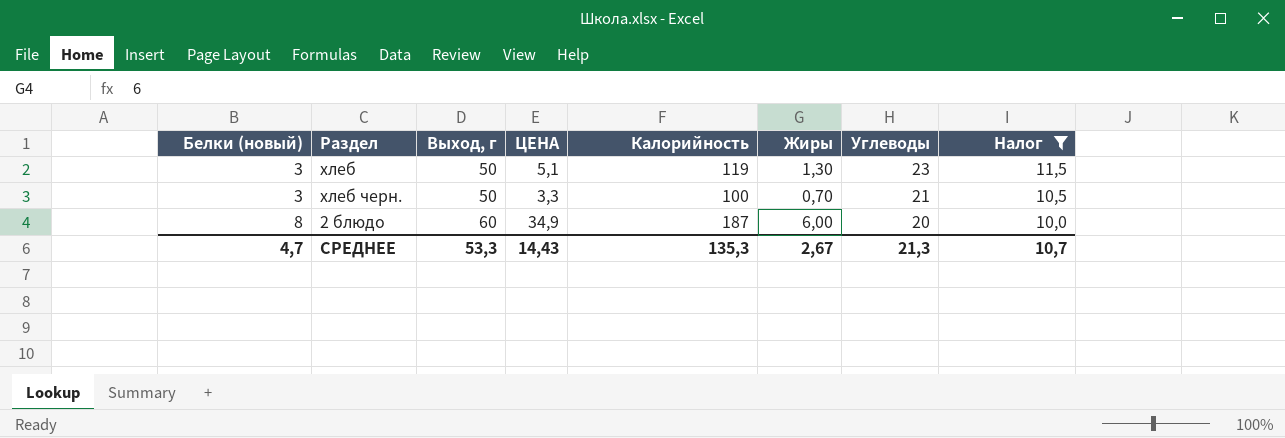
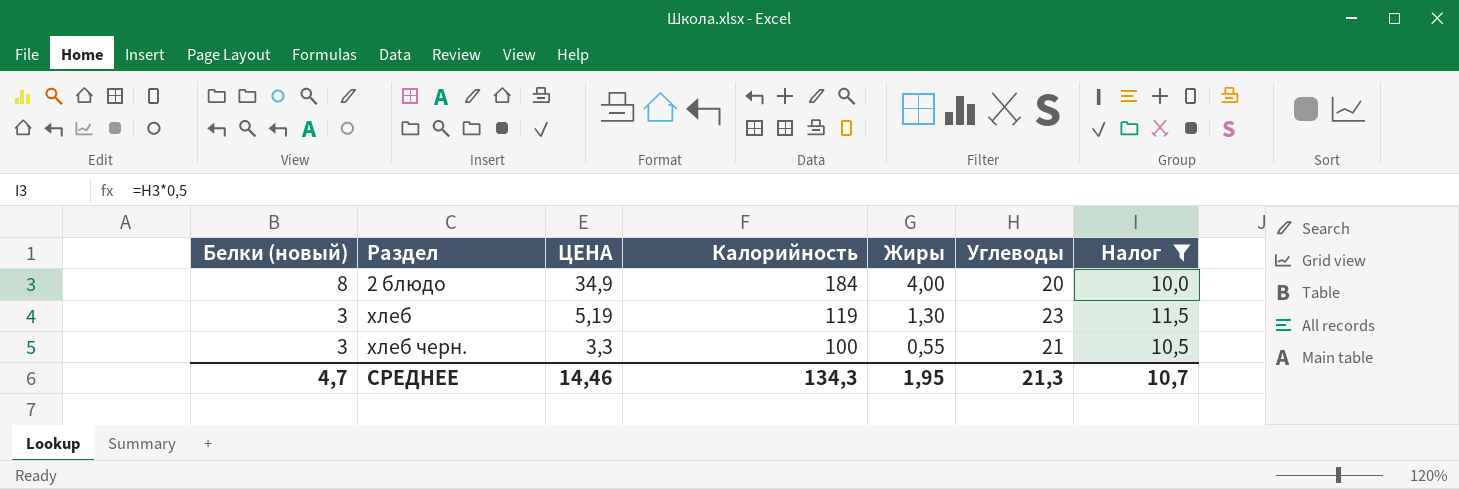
row order: Белки (новый) ascending -> Белки (новый) descending
column Выход, г | position: 3 -> none
2 блюдо | Калорийность: 187 -> 184
2 блюдо | Жиры: 6,00 -> 4,00
хлеб | ЦЕНА: 5,1 -> 5,19
хлеб черн. | Жиры: 0,70 -> 0,55
СРЕДНЕЕ | ЦЕНА: 14,43 -> 14,46
СРЕДНЕЕ | Калорийность: 135,3 -> 134,3
СРЕДНЕЕ | Жиры: 2,67 -> 1,95

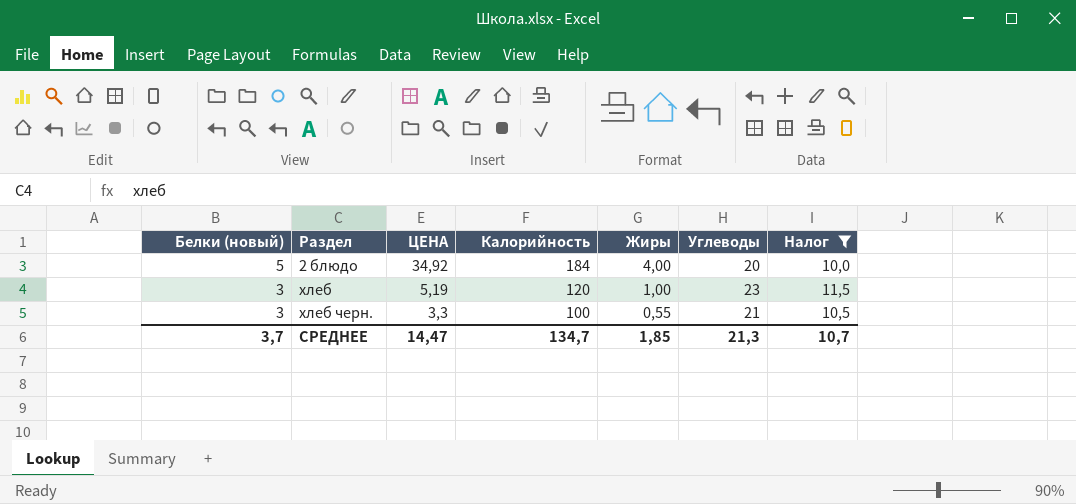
2 блюдо | Белки (новый): 8 -> 5
2 блюдо | ЦЕНА: 34,9 -> 34,92
хлеб | Калорийность: 119 -> 120
хлеб | Жиры: 1,30 -> 1,00
СРЕДНЕЕ | Белки (новый): 4,7 -> 3,7
СРЕДНЕЕ | ЦЕНА: 14,46 -> 14,47
СРЕДНЕЕ | Калорийность: 134,3 -> 134,7
СРЕДНЕЕ | Жиры: 1,95 -> 1,85

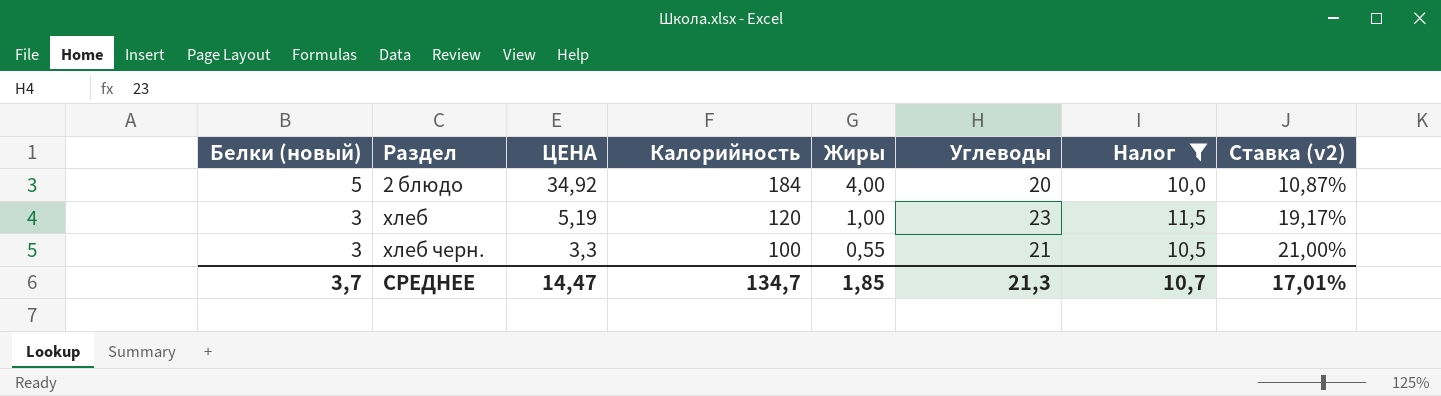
column Ставка (v2) | formula: none -> [Углеводы] / [Калорийность]

